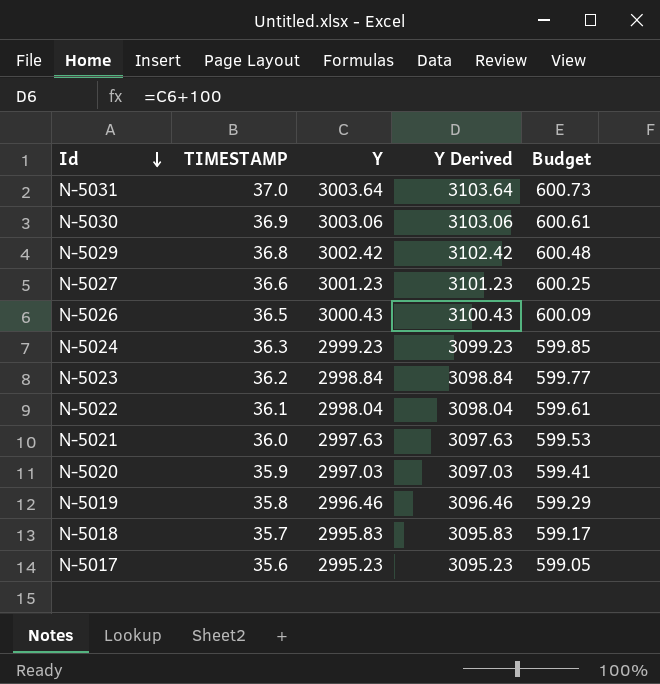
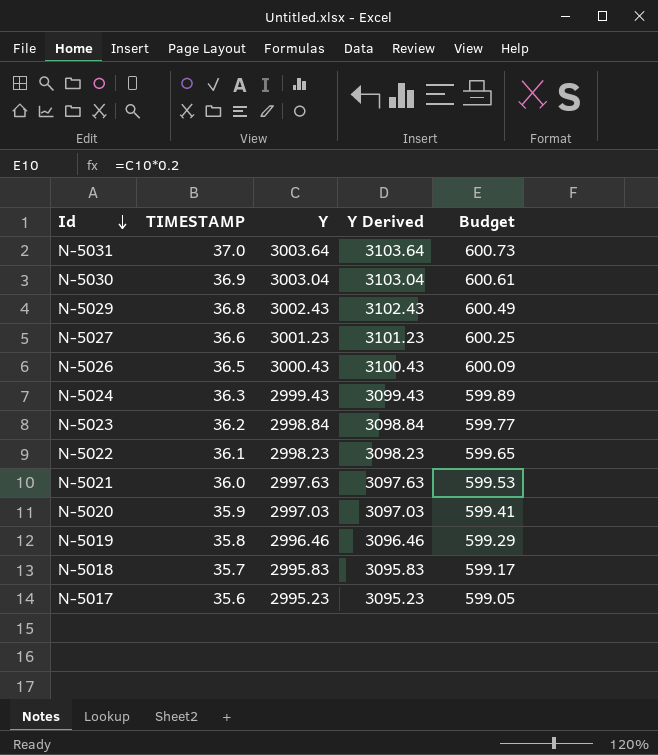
N-5030 | Y: 3003.06 -> 3003.04
N-5030 | Y Derived: 3103.06 -> 3103.04
N-5029 | Y: 3002.42 -> 3002.43
N-5029 | Y Derived: 3102.42 -> 3102.43
N-5029 | Budget: 600.48 -> 600.49
N-5024 | Y: 2999.23 -> 2999.43
N-5024 | Y Derived: 3099.23 -> 3099.43
N-5024 | Budget: 599.85 -> 599.89
N-5022 | Y: 2998.04 -> 2998.23
N-5022 | Y Derived: 3098.04 -> 3098.23
N-5022 | Budget: 599.61 -> 599.65

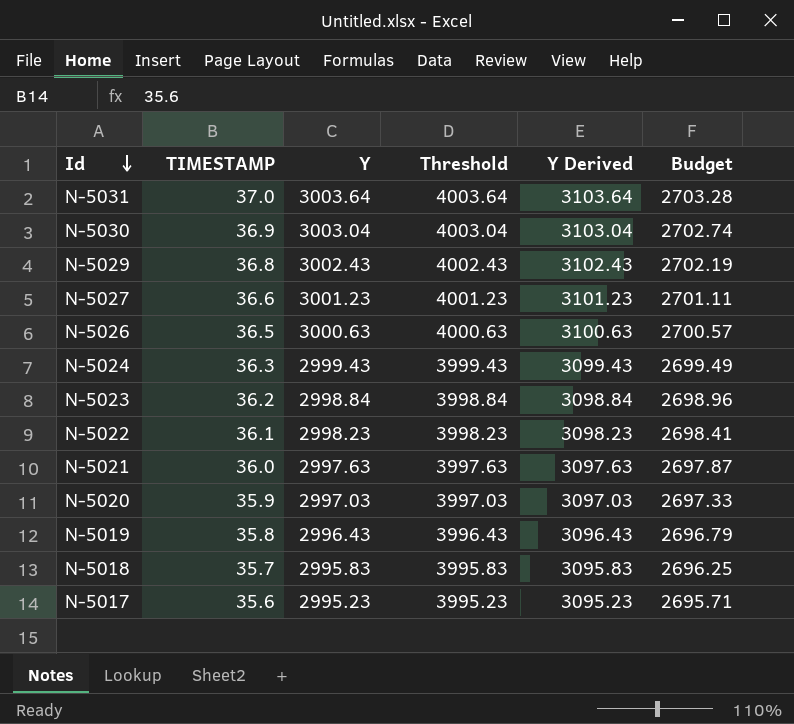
column Threshold | formula: none -> [Y] + 1000
column Budget | formula: [Y] * 0.2 -> [Y] * 0.9
N-5026 | Y: 3000.43 -> 3000.63
N-5026 | Y Derived: 3100.43 -> 3100.63
N-5019 | Y: 2996.46 -> 2996.43
N-5019 | Y Derived: 3096.46 -> 3096.43

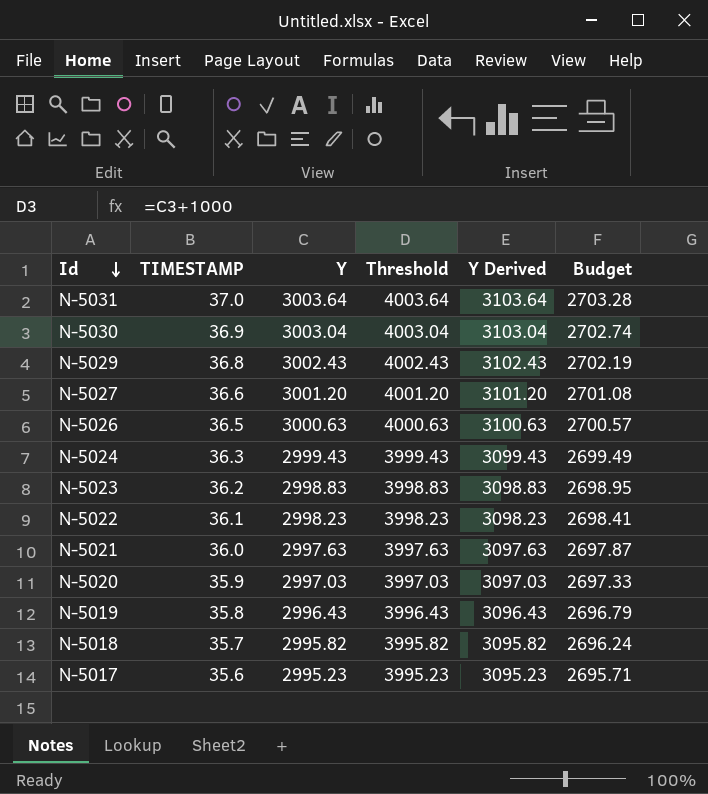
N-5027 | Y: 3001.23 -> 3001.20
N-5027 | Threshold: 4001.23 -> 4001.20
N-5027 | Y Derived: 3101.23 -> 3101.20
N-5027 | Budget: 2701.11 -> 2701.08
N-5023 | Y: 2998.84 -> 2998.83
N-5023 | Threshold: 3998.84 -> 3998.83
N-5023 | Y Derived: 3098.84 -> 3098.83
N-5023 | Budget: 2698.96 -> 2698.95
N-5018 | Y: 2995.83 -> 2995.82
N-5018 | Threshold: 3995.83 -> 3995.82
N-5018 | Y Derived: 3095.83 -> 3095.82
N-5018 | Budget: 2696.25 -> 2696.24

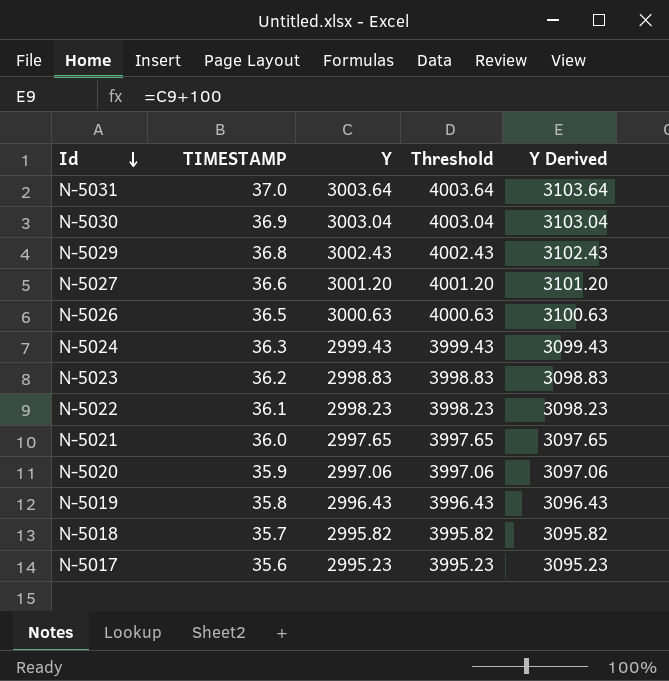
column Budget | formula: [Y] * 0.9 -> none
N-5021 | Y: 2997.63 -> 2997.65
N-5021 | Threshold: 3997.63 -> 3997.65
N-5021 | Y Derived: 3097.63 -> 3097.65
N-5020 | Y: 2997.03 -> 2997.06
N-5020 | Threshold: 3997.03 -> 3997.06
N-5020 | Y Derived: 3097.03 -> 3097.06

